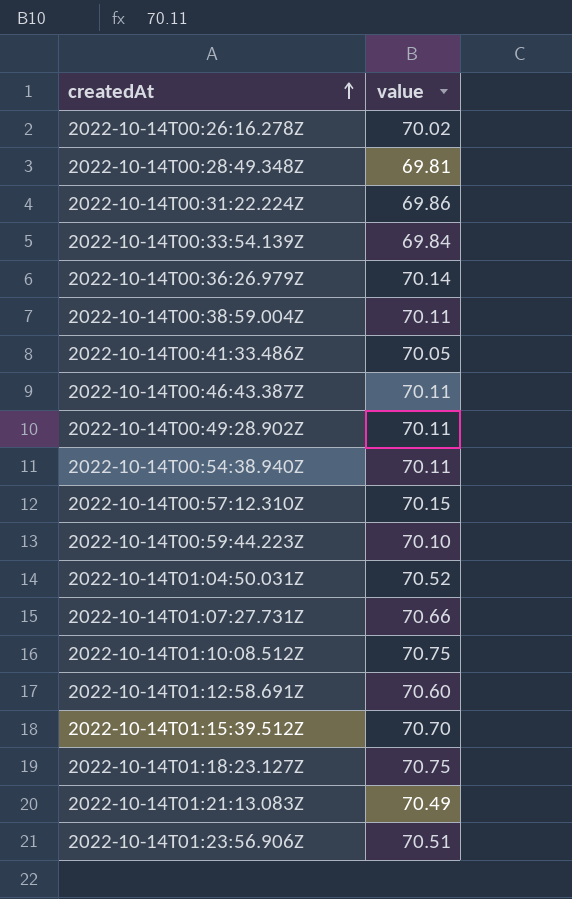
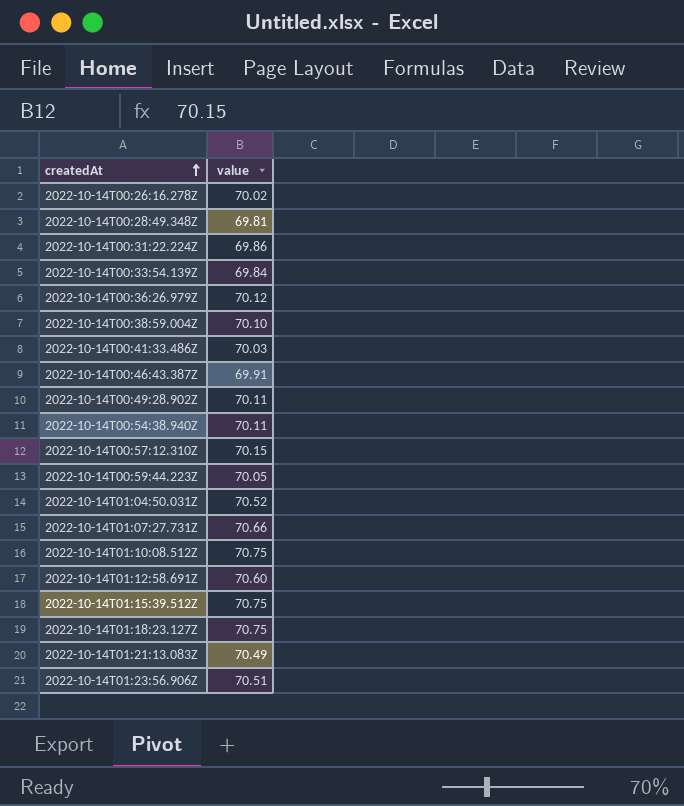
2022-10-14T00:36:26.979Z | value: 70.14 -> 70.12
2022-10-14T00:38:59.004Z | value: 70.11 -> 70.10
2022-10-14T00:41:33.486Z | value: 70.05 -> 70.03
2022-10-14T00:46:43.387Z | value: 70.11 -> 69.91
2022-10-14T00:59:44.223Z | value: 70.10 -> 70.05
2022-10-14T01:15:39.512Z | value: 70.70 -> 70.75

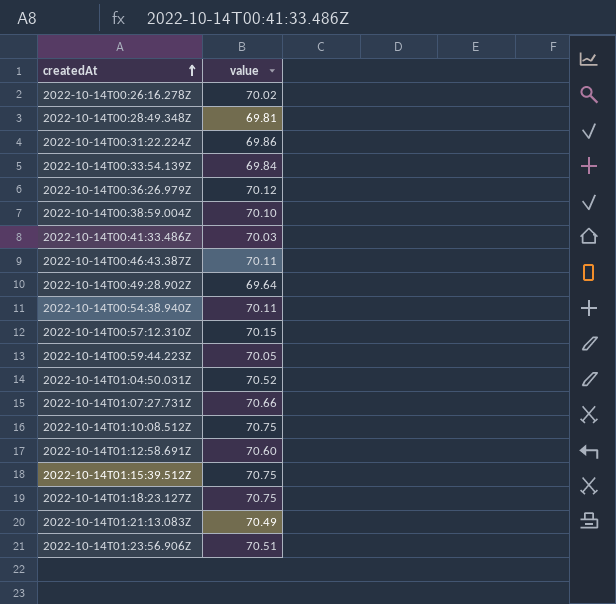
2022-10-14T00:46:43.387Z | value: 69.91 -> 70.11
2022-10-14T00:49:28.902Z | value: 70.11 -> 69.64

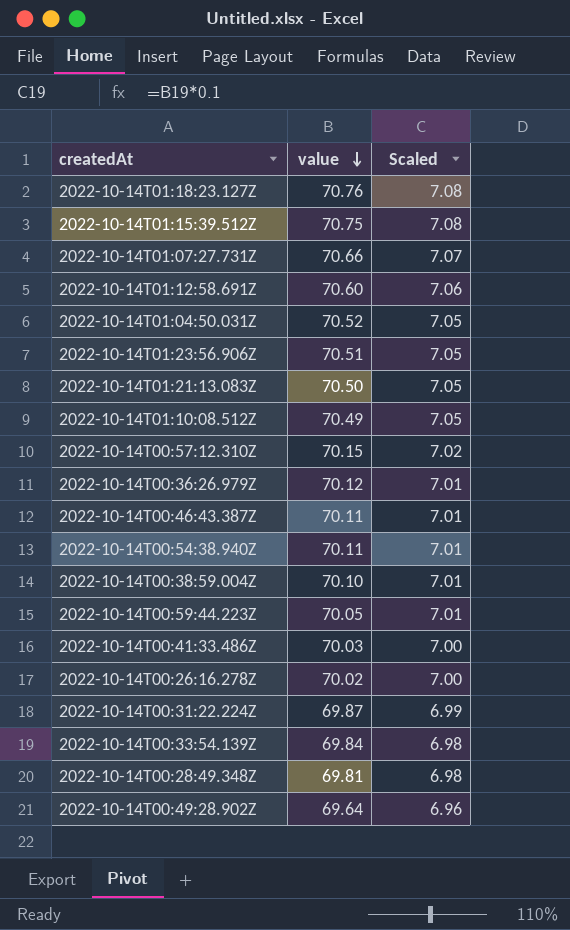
row order: createdAt ascending -> value descending
column Scaled | formula: none -> [value] * 0.1
2022-10-14T01:18:23.127Z | value: 70.75 -> 70.76
2022-10-14T01:21:13.083Z | value: 70.49 -> 70.50
2022-10-14T01:10:08.512Z | value: 70.75 -> 70.49
2022-10-14T00:31:22.224Z | value: 69.86 -> 69.87

